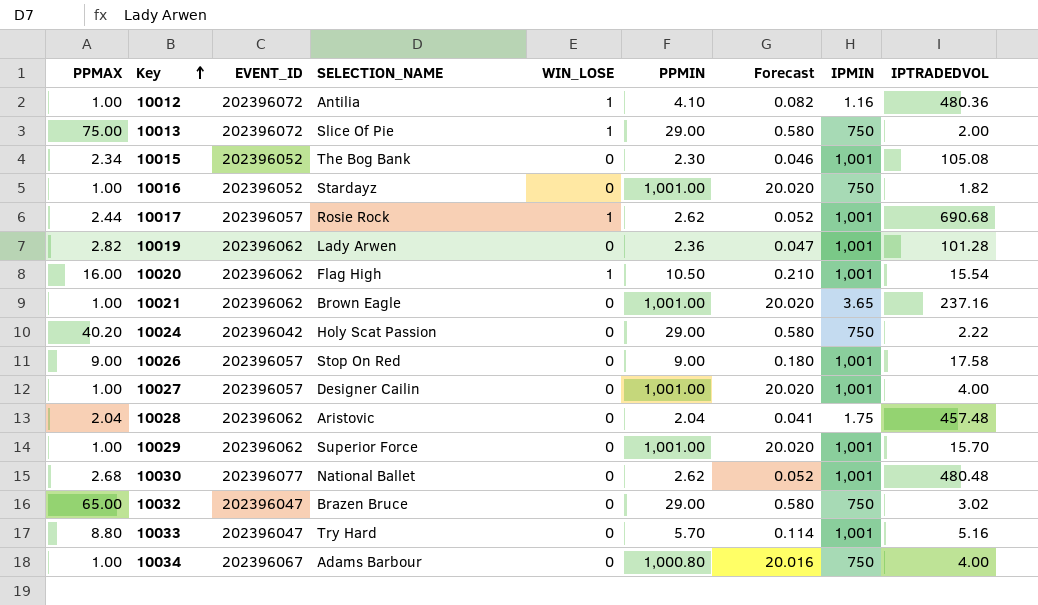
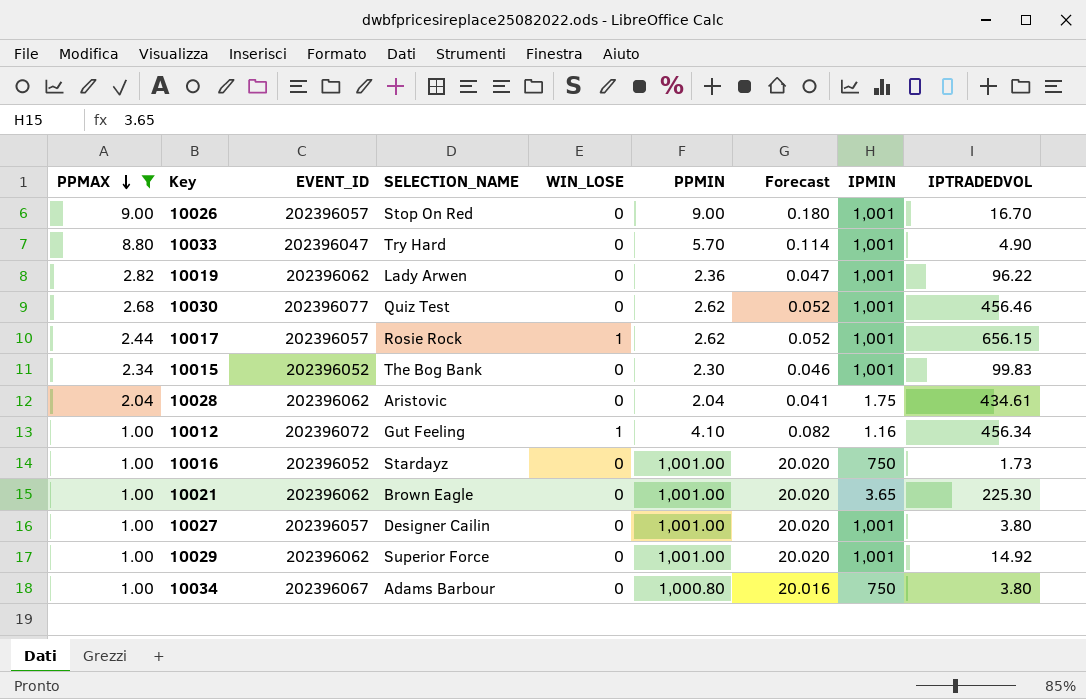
filter: none -> PPMAX <= 9.00
row order: Key ascending -> PPMAX descending
10026 | IPTRADEDVOL: 17.58 -> 16.70
10033 | IPTRADEDVOL: 5.16 -> 4.90
10019 | IPTRADEDVOL: 101.28 -> 96.22
10030 | SELECTION_NAME: National Ballet -> Quiz Test
10030 | IPTRADEDVOL: 480.48 -> 456.46
10017 | IPTRADEDVOL: 690.68 -> 656.15
10015 | IPTRADEDVOL: 105.08 -> 99.83
10028 | IPTRADEDVOL: 457.48 -> 434.61
10012 | SELECTION_NAME: Antilia -> Gut Feeling
10012 | IPTRADEDVOL: 480.36 -> 456.34
10016 | IPTRADEDVOL: 1.82 -> 1.73
10021 | IPTRADEDVOL: 237.16 -> 225.30
10027 | IPTRADEDVOL: 4.00 -> 3.80
10029 | IPTRADEDVOL: 15.70 -> 14.92
10034 | IPTRADEDVOL: 4.00 -> 3.80

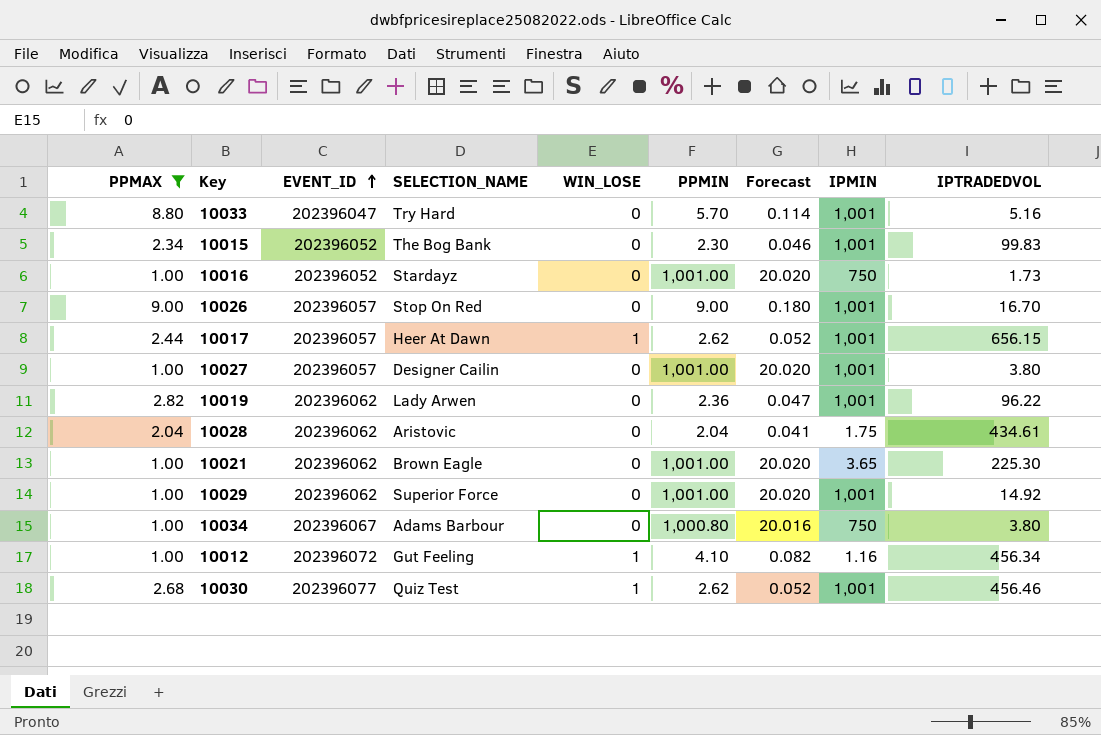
row order: PPMAX descending -> EVENT_ID ascending
10033 | IPTRADEDVOL: 4.90 -> 5.16
10017 | SELECTION_NAME: Rosie Rock -> Heer At Dawn
10030 | WIN_LOSE: 0 -> 1

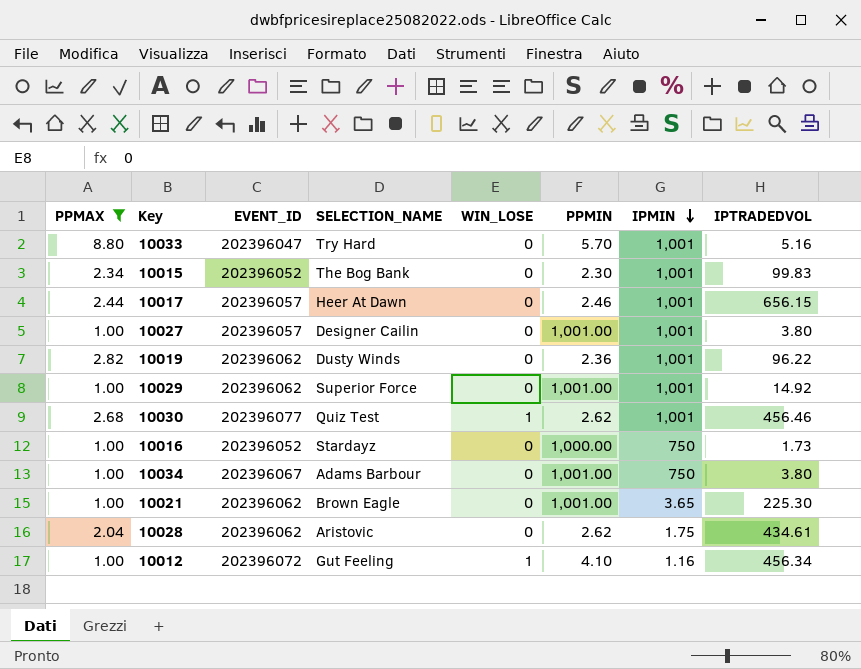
row order: EVENT_ID ascending -> IPMIN descending
column Forecast | formula: [PPMIN] * 0.02 -> none
row 10026: 9.00 | 202396057 | Stop On Red | 0 | 9.00 | 0.180 | 1,001 | 16.70 -> none
10017 | WIN_LOSE: 1 -> 0
10017 | PPMIN: 2.62 -> 2.46
10019 | SELECTION_NAME: Lady Arwen -> Dusty Winds
10016 | PPMIN: 1,001.00 -> 1,000.00
10034 | PPMIN: 1,000.80 -> 1,001.00
10028 | PPMIN: 2.04 -> 2.62

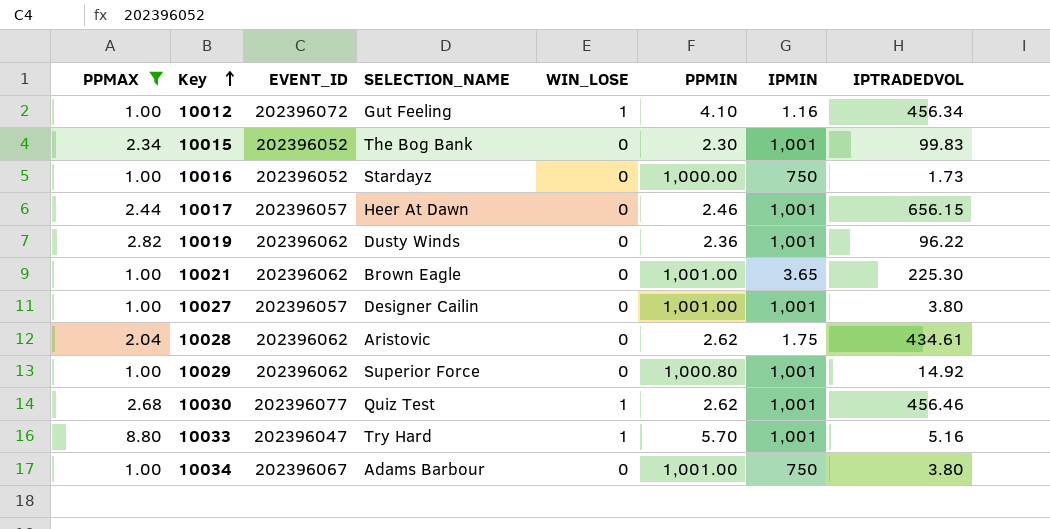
row order: IPMIN descending -> Key ascending
10029 | PPMIN: 1,001.00 -> 1,000.80
10033 | WIN_LOSE: 0 -> 1

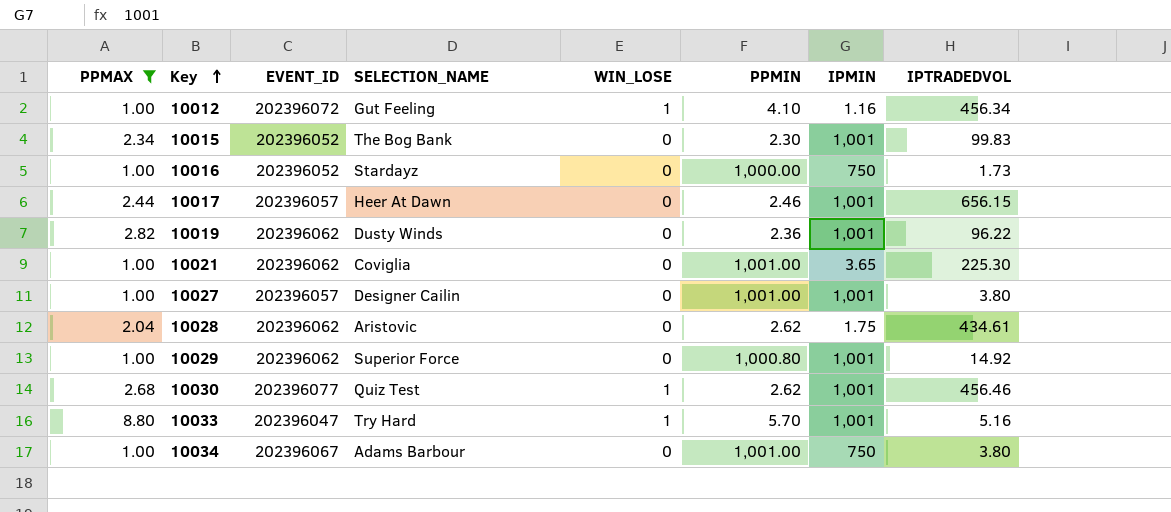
10021 | SELECTION_NAME: Brown Eagle -> Coviglia

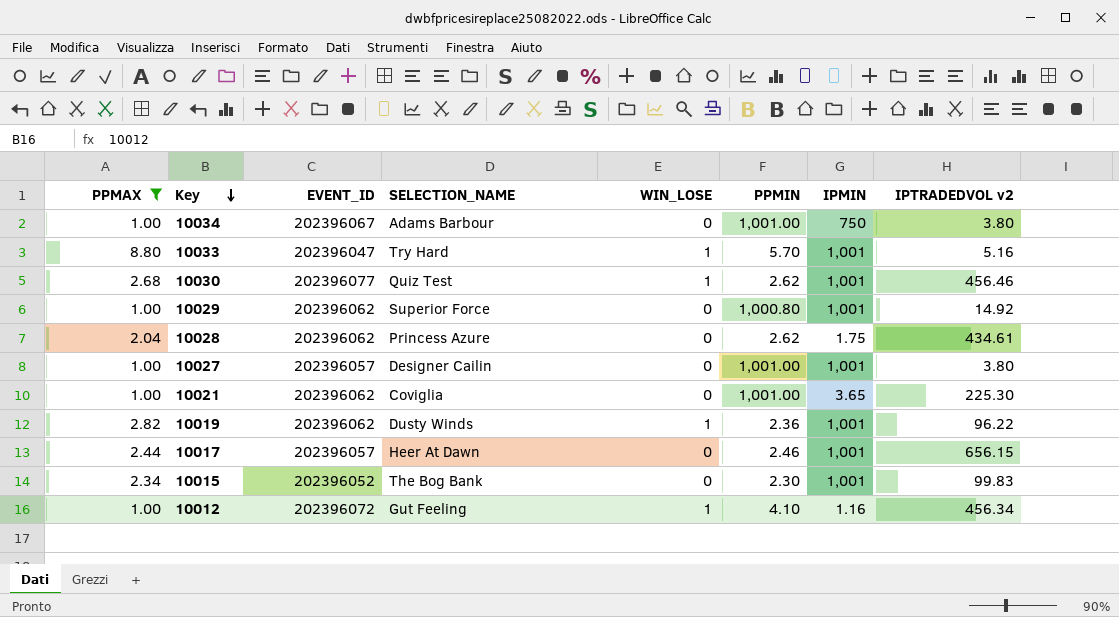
row order: Key ascending -> Key descending
column name: IPTRADEDVOL -> IPTRADEDVOL v2
row 10016: 1.00 | 202396052 | Stardayz | 0 | 1,000.00 | 750 | 1.73 -> none
10028 | SELECTION_NAME: Aristovic -> Princess Azure
10019 | WIN_LOSE: 0 -> 1

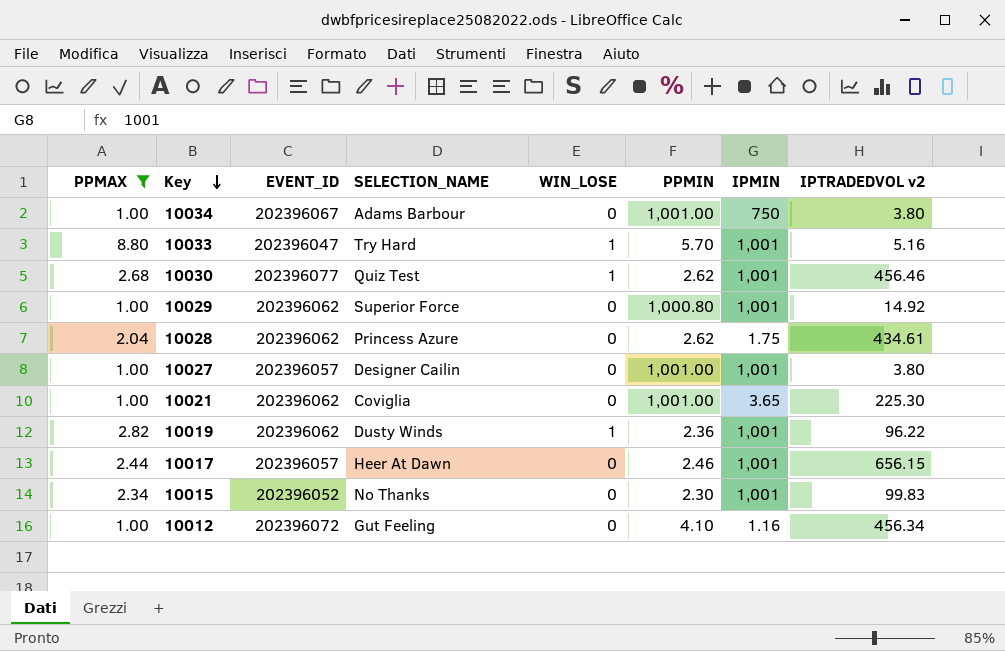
10015 | SELECTION_NAME: The Bog Bank -> No Thanks
10012 | WIN_LOSE: 1 -> 0

